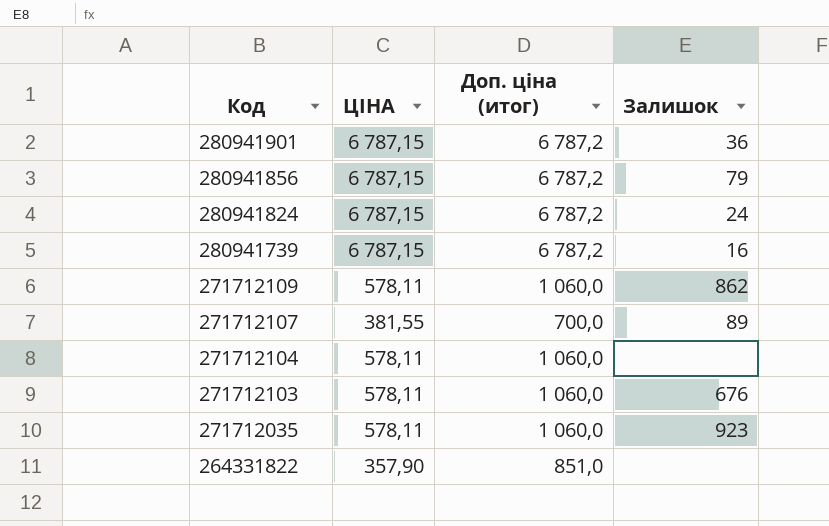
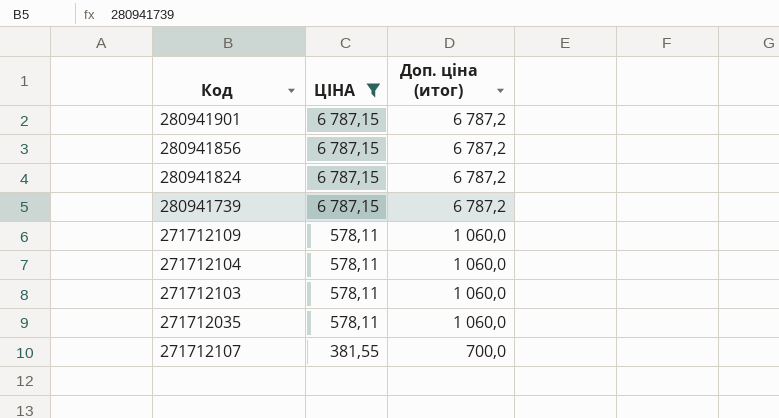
filter: none -> ЦІНА != 357,90
row order: Код descending -> ЦІНА descending
column Залишок | position: 4 -> none

